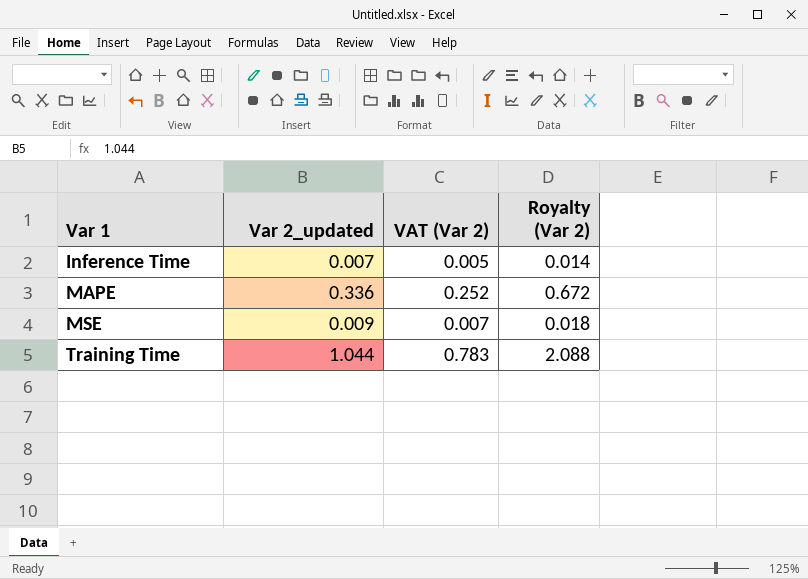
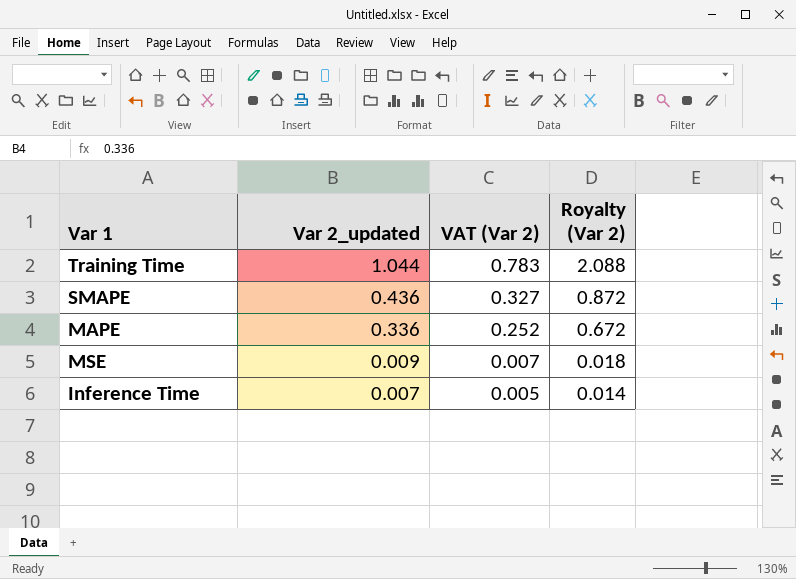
row order: Var 1 ascending -> Var 2_updated descending
row SMAPE: none -> 0.436 | 0.327 | 0.872

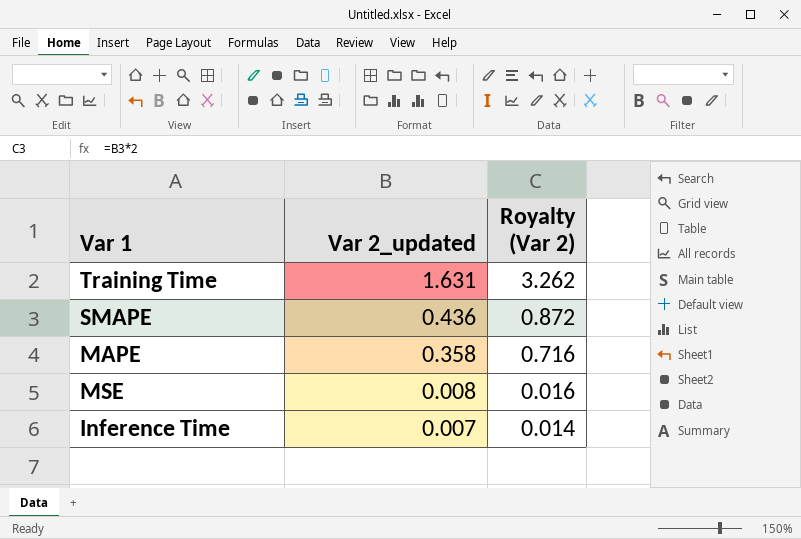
column VAT (Var 2) | formula: [Var 2_updated] * 0.75 -> none
Training Time | Var 2_updated: 1.044 -> 1.631
Training Time | Royalty (Var 2): 2.088 -> 3.262
MAPE | Var 2_updated: 0.336 -> 0.358
MAPE | Royalty (Var 2): 0.672 -> 0.716
MSE | Var 2_updated: 0.009 -> 0.008
MSE | Royalty (Var 2): 0.018 -> 0.016

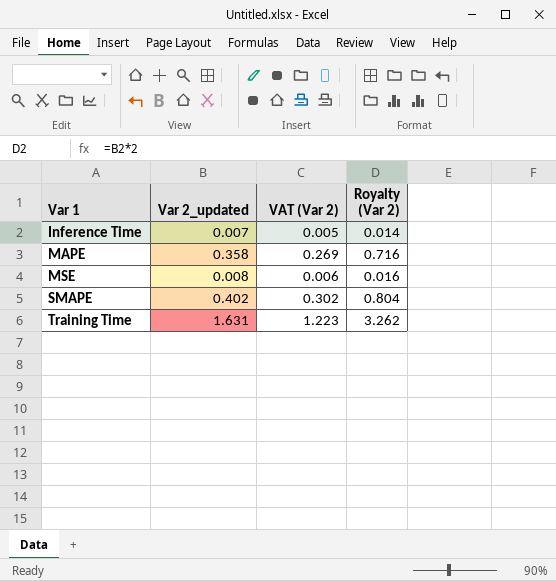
row order: Var 2_updated descending -> Var 1 ascending
column VAT (Var 2) | formula: none -> [Var 2_updated] * 0.75
SMAPE | Var 2_updated: 0.436 -> 0.402
SMAPE | Royalty (Var 2): 0.872 -> 0.804

